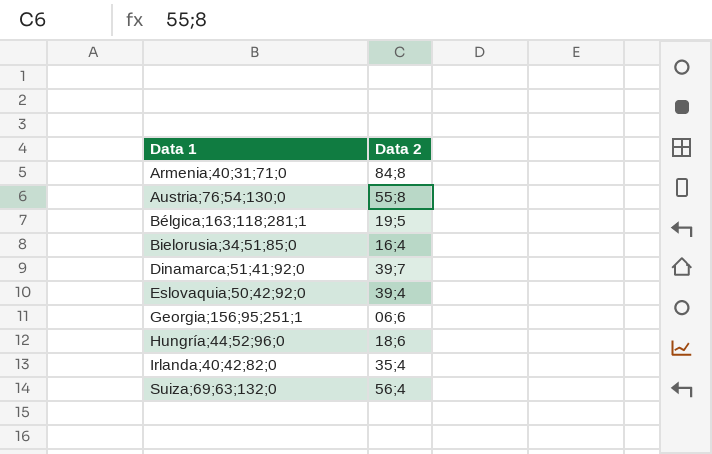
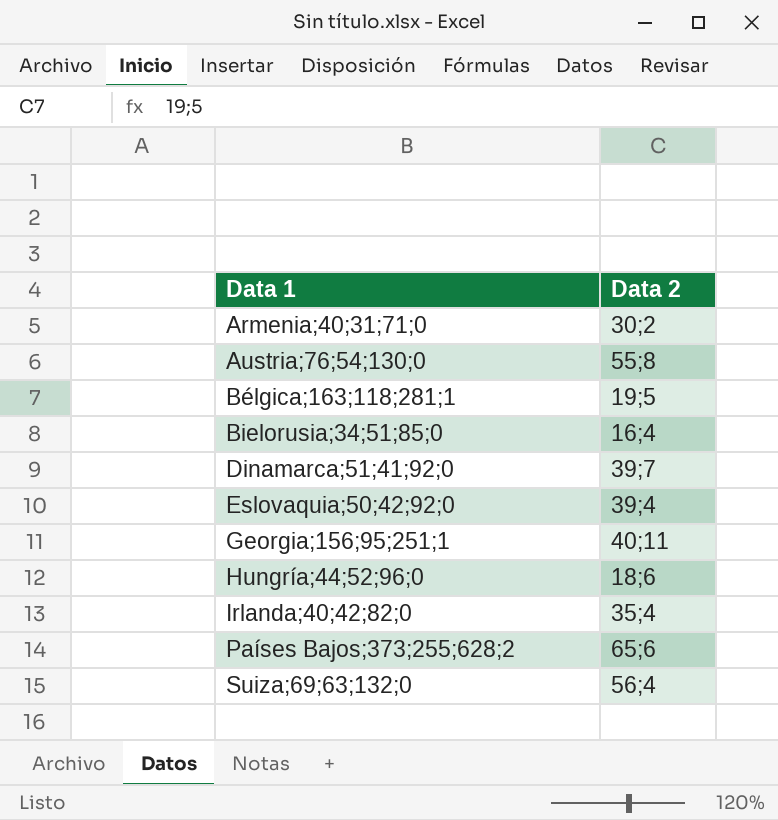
Armenia;40;31;71;0 | Data 2: 84;8 -> 30;2
Georgia;156;95;251;1 | Data 2: 06;6 -> 40;11
row Países Bajos;373;255;628;2: none -> 65;6

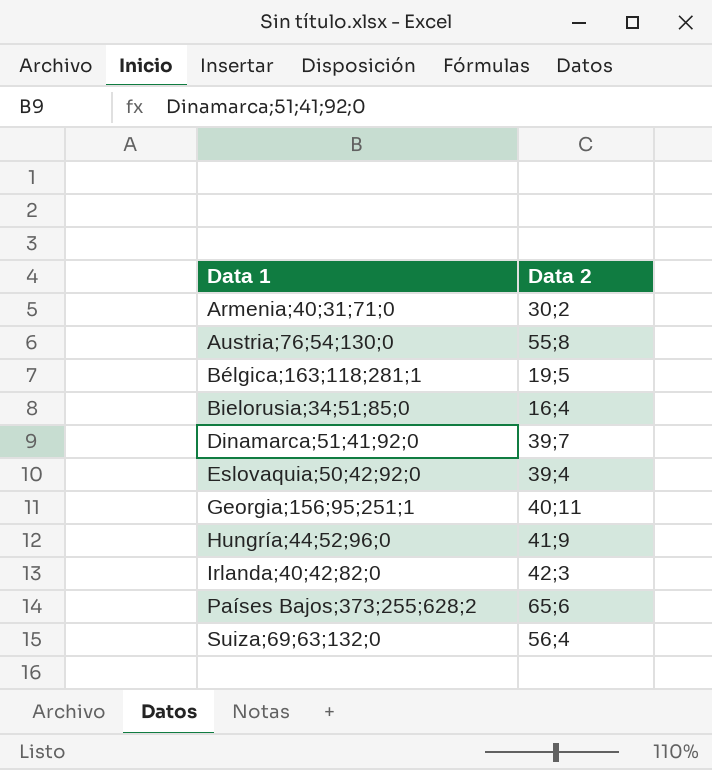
Hungría;44;52;96;0 | Data 2: 18;6 -> 41;9
Irlanda;40;42;82;0 | Data 2: 35;4 -> 42;3

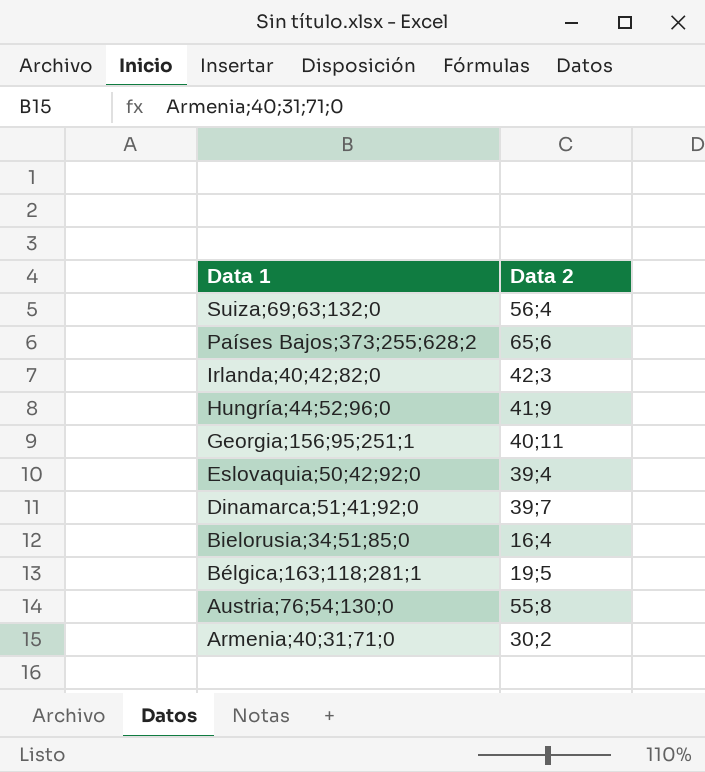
row order: Data 1 ascending -> Data 1 descending

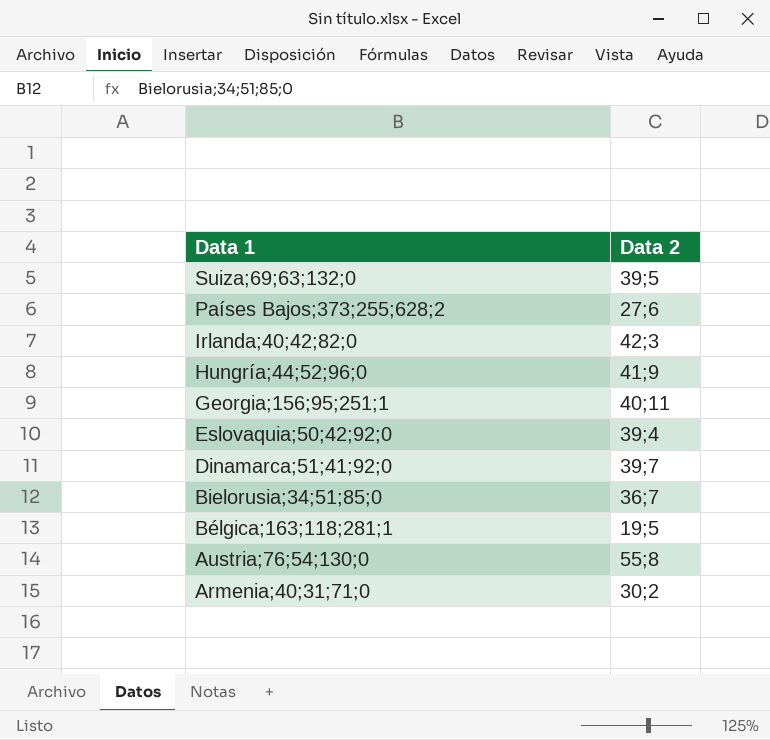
Suiza;69;63;132;0 | Data 2: 56;4 -> 39;5
Países Bajos;373;255;628;2 | Data 2: 65;6 -> 27;6
Bielorusia;34;51;85;0 | Data 2: 16;4 -> 36;7

